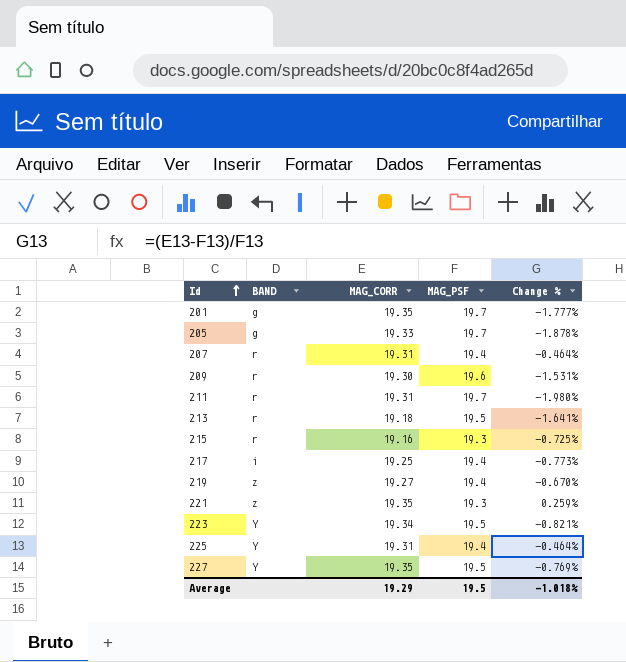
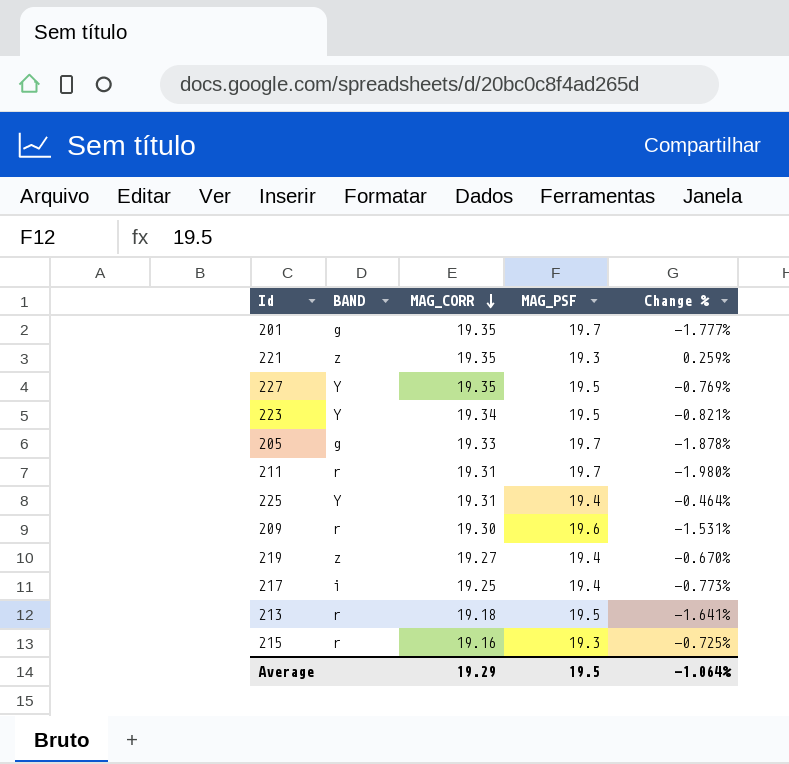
row order: Id ascending -> MAG_CORR descending
row 207: r | 19.31 | 19.4 | -0.464% -> none
Average | Change %: -1.018% -> -1.064%

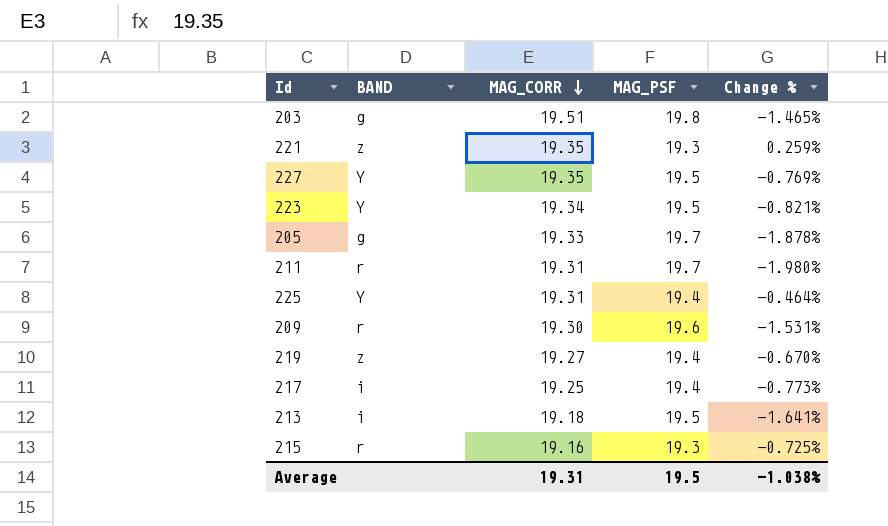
row 201: g | 19.35 | 19.7 | -1.777% -> none
row 203: none -> g | 19.51 | 19.8 | -1.465%
213 | BAND: r -> i
Average | MAG_CORR: 19.29 -> 19.31
Average | Change %: -1.064% -> -1.038%

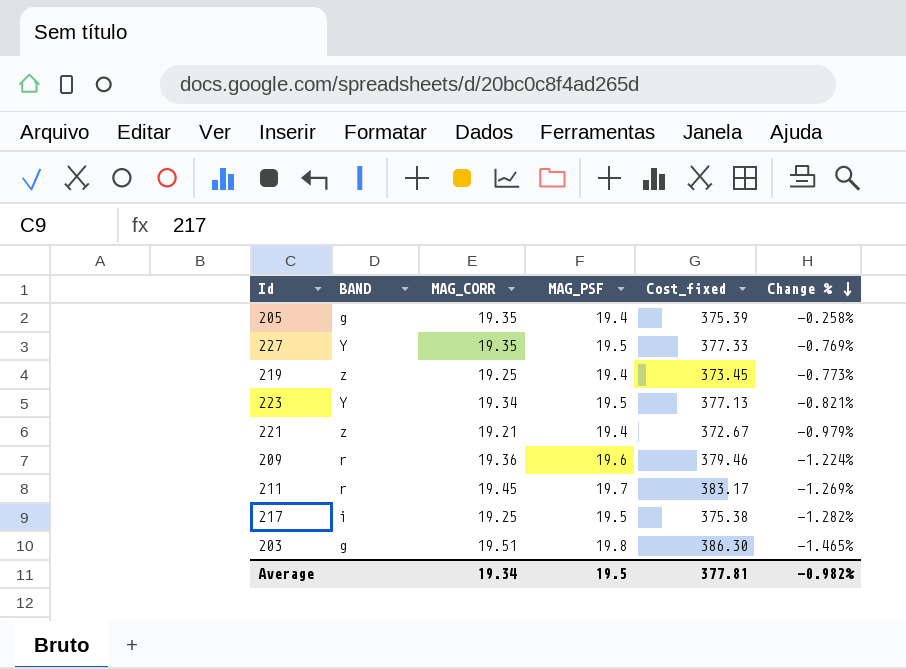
row order: MAG_CORR descending -> Change % descending
column Cost_fixed | formula: none -> [MAG_CORR] * [MAG_PSF]
row 225: Y | 19.31 | 19.4 | -0.464% -> none
row 213: i | 19.18 | 19.5 | -1.641% -> none
row 215: r | 19.16 | 19.3 | -0.725% -> none
205 | MAG_CORR: 19.33 -> 19.35
205 | MAG_PSF: 19.7 -> 19.4
205 | Change %: -1.878% -> -0.258%
219 | MAG_CORR: 19.27 -> 19.25
219 | Change %: -0.670% -> -0.773%
221 | MAG_CORR: 19.35 -> 19.21
221 | MAG_PSF: 19.3 -> 19.4
221 | Change %: 0.259% -> -0.979%
209 | MAG_CORR: 19.30 -> 19.36
209 | Change %: -1.531% -> -1.224%
211 | MAG_CORR: 19.31 -> 19.45
211 | Change %: -1.980% -> -1.269%
217 | MAG_PSF: 19.4 -> 19.5
217 | Change %: -0.773% -> -1.282%
Average | MAG_CORR: 19.31 -> 19.34
Average | Change %: -1.038% -> -0.982%

